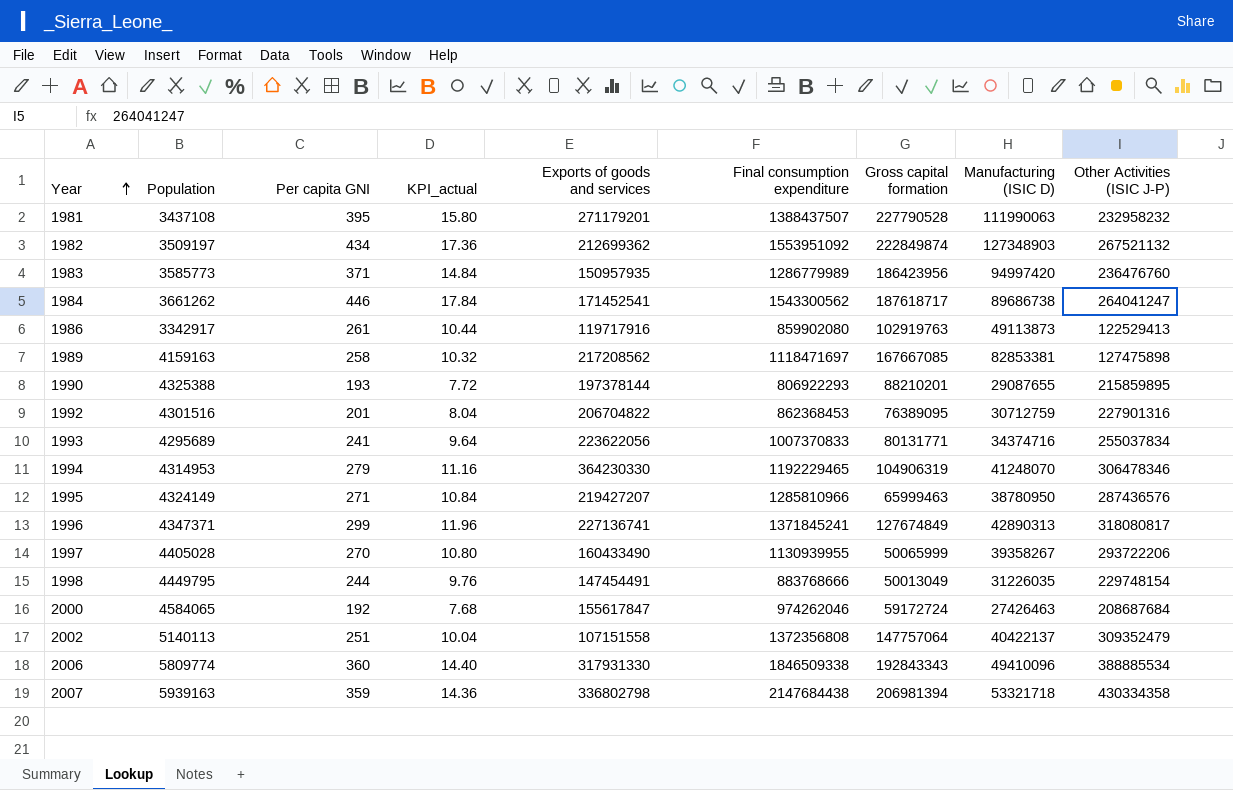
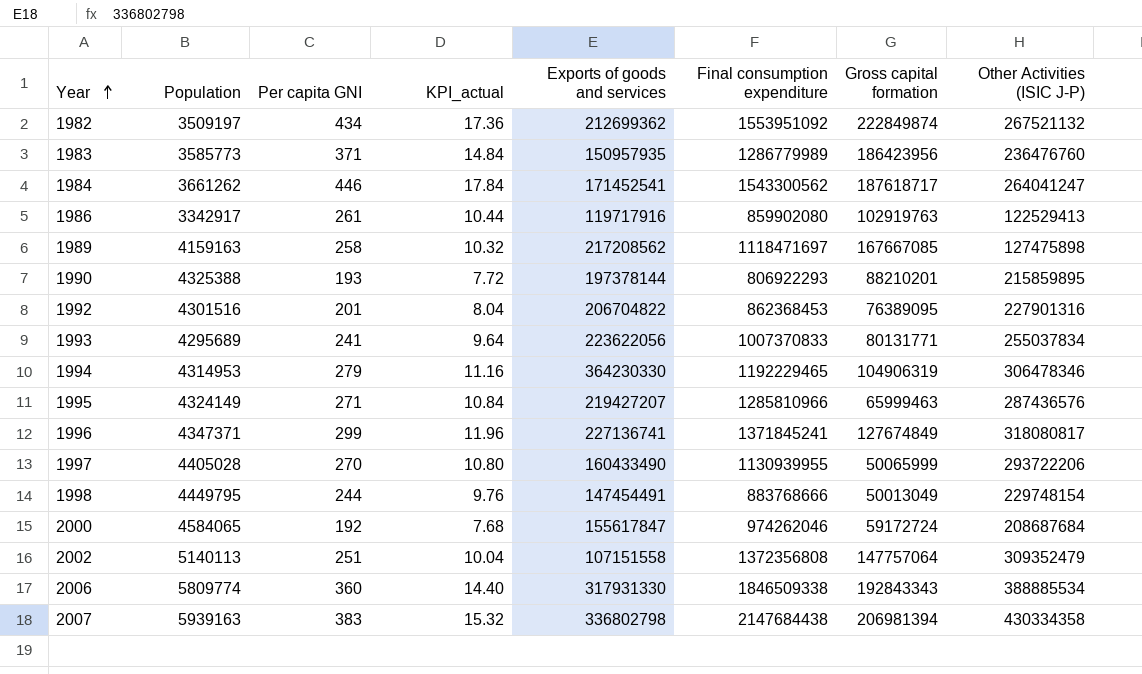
column Manufacturing (ISIC D) | position: 8 -> none
row 1981: 3437108 | 395 | 15.80 | 271179201 | 1388437507 | 227790528 | 111990063 | 232958232 -> none
2007 | Per capita GNI: 359 -> 383
2007 | KPI_actual: 14.36 -> 15.32

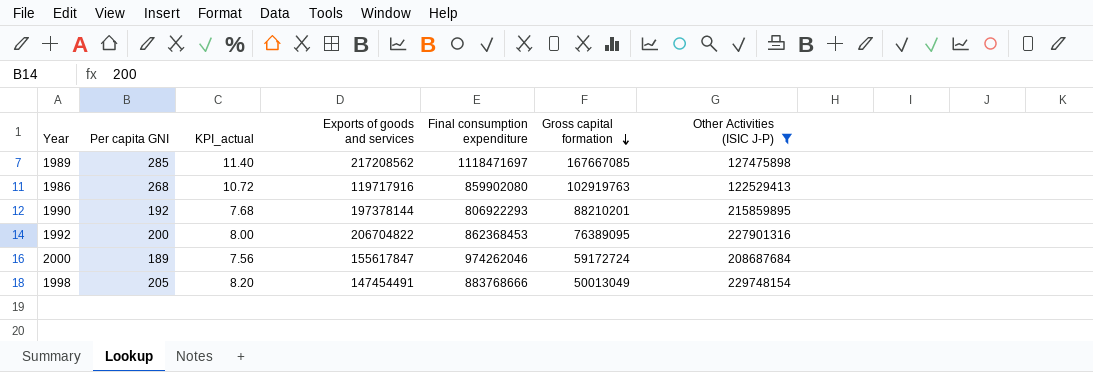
filter: none -> Other Activities (ISIC J-P) <= 229748154
row order: Year ascending -> Gross capital formation descending
column Population | position: 2 -> none
1989 | Per capita GNI: 258 -> 285
1989 | KPI_actual: 10.32 -> 11.40
1986 | Per capita GNI: 261 -> 268
1986 | KPI_actual: 10.44 -> 10.72
1990 | Per capita GNI: 193 -> 192
1990 | KPI_actual: 7.72 -> 7.68
1992 | Per capita GNI: 201 -> 200
1992 | KPI_actual: 8.04 -> 8.00
2000 | Per capita GNI: 192 -> 189
2000 | KPI_actual: 7.68 -> 7.56
1998 | Per capita GNI: 244 -> 205
1998 | KPI_actual: 9.76 -> 8.20

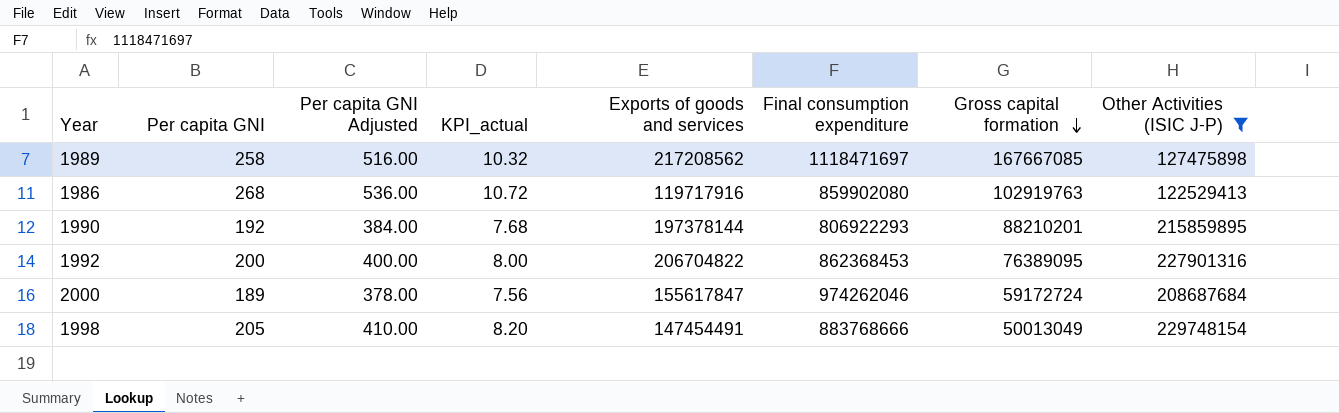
column Per capita GNI Adjusted | formula: none -> [Per capita GNI] * 2
1989 | Per capita GNI: 285 -> 258
1989 | KPI_actual: 11.40 -> 10.32

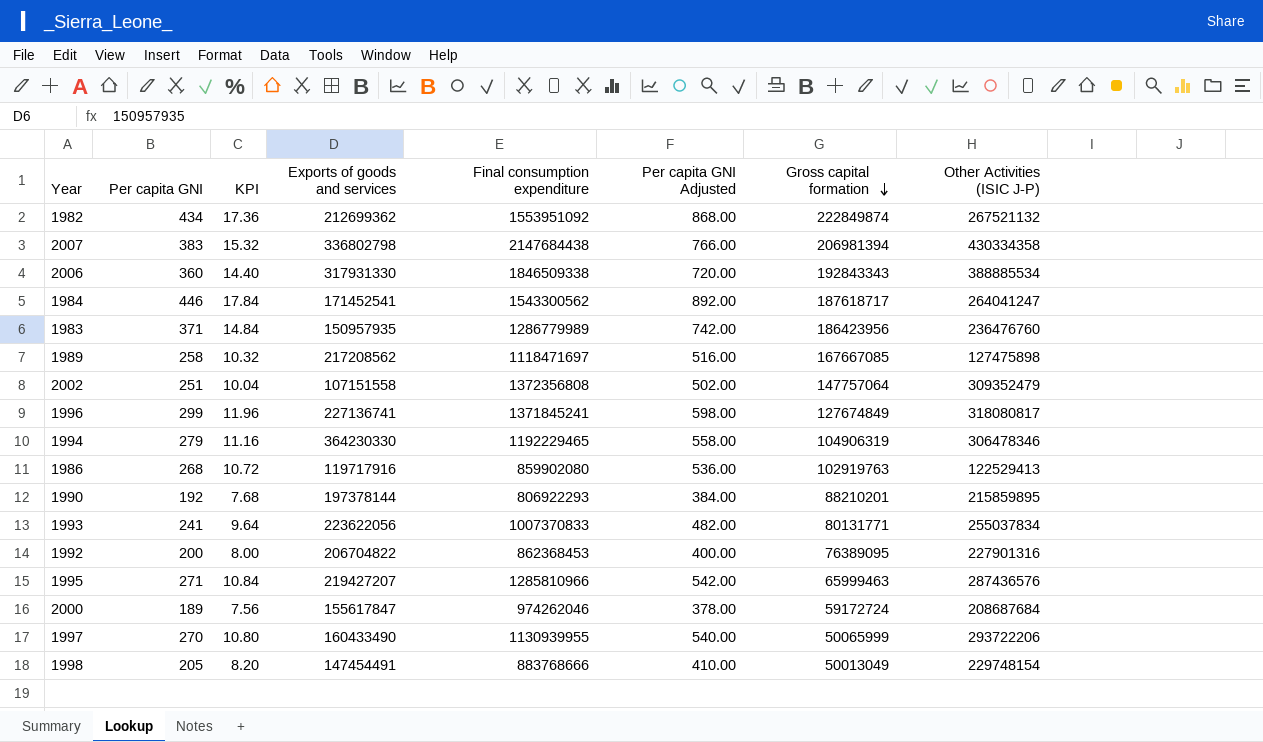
filter: Other Activities (ISIC J-P) <= 229748154 -> none
column name: KPI_actual -> KPI
column Per capita GNI Adjusted | position: 3 -> 6

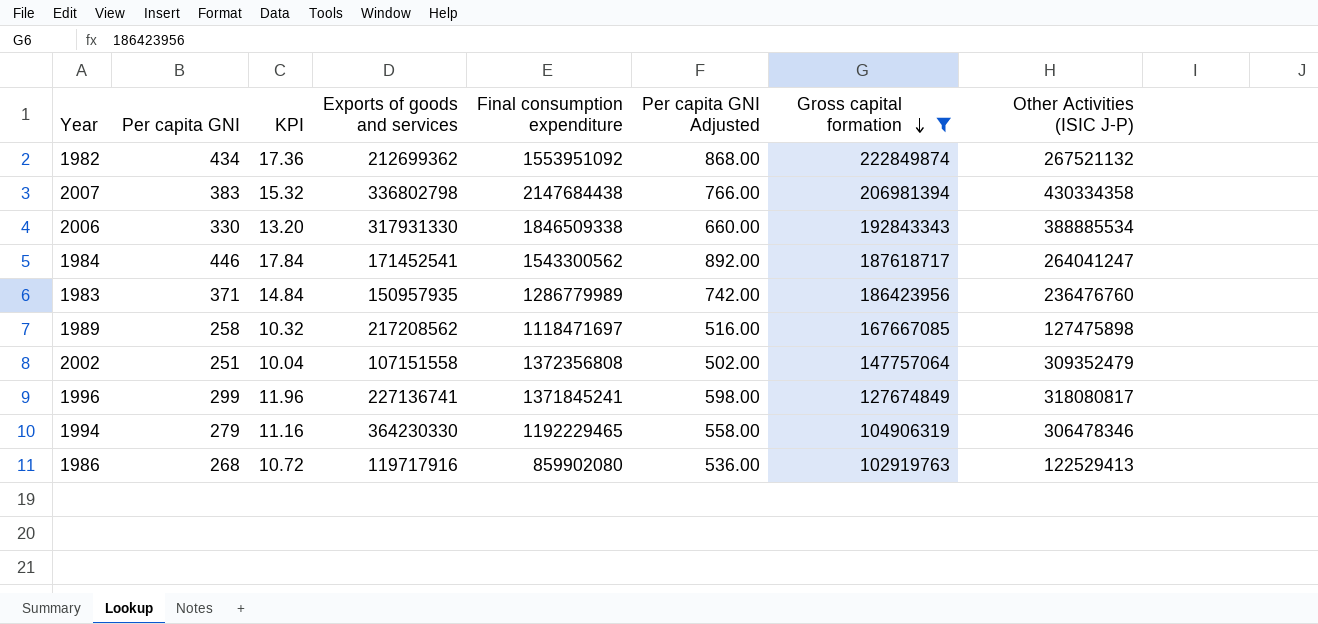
filter: none -> Gross capital formation >= 102919763
2006 | Per capita GNI: 360 -> 330
2006 | KPI: 14.40 -> 13.20
2006 | Per capita GNI Adjusted: 720.00 -> 660.00

